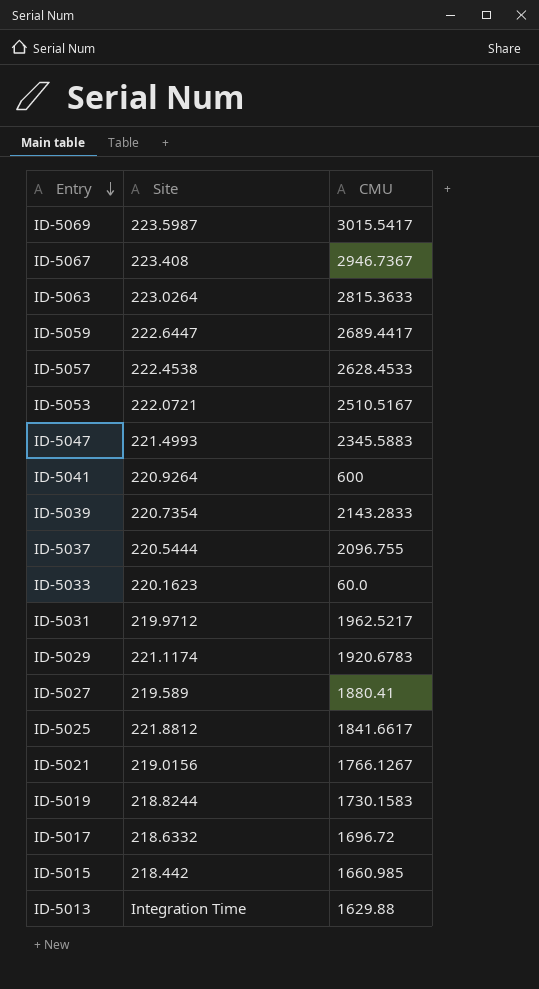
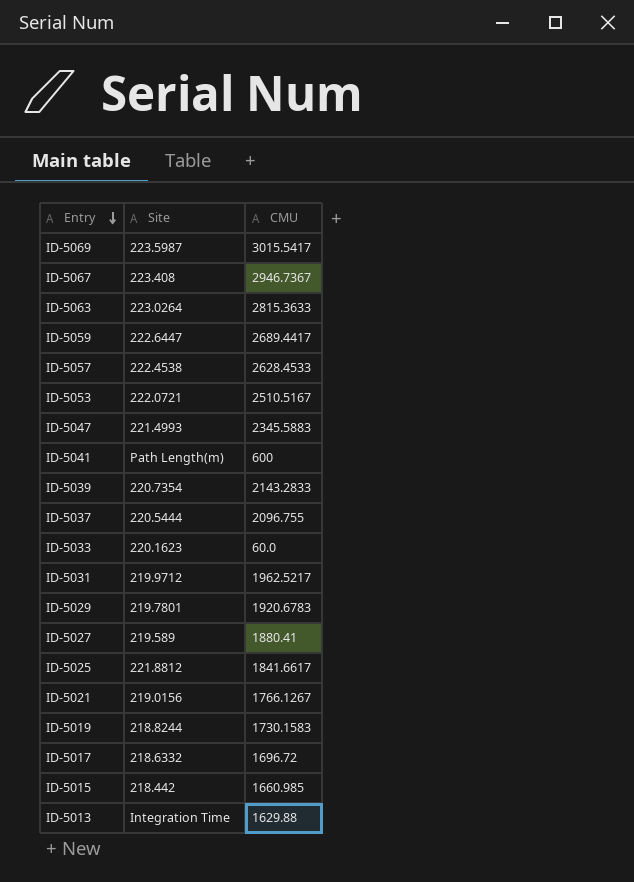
ID-5041 | Site: 220.9264 -> Path Length(m)
ID-5029 | Site: 221.1174 -> 219.7801

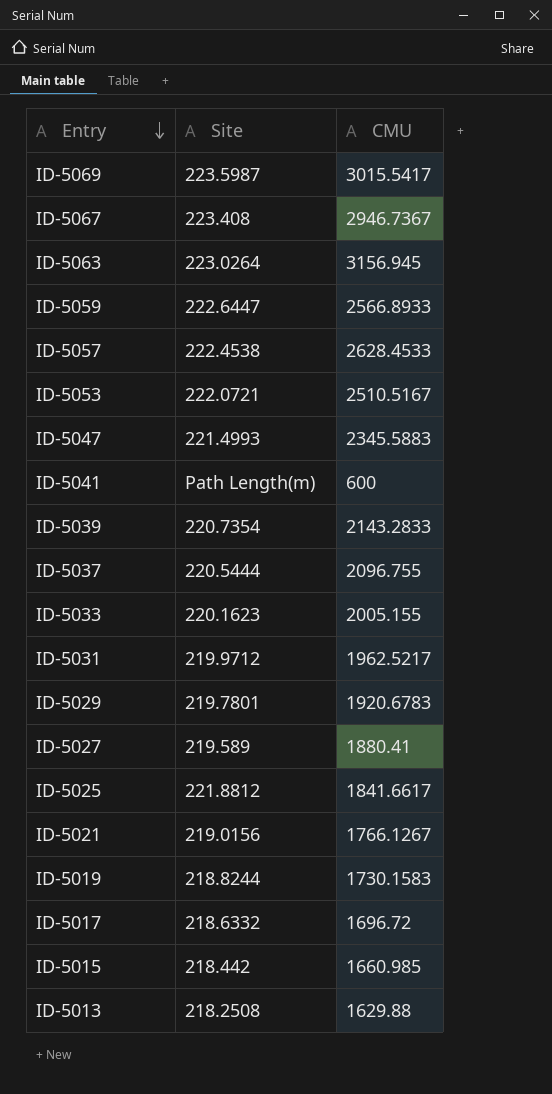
ID-5063 | CMU: 2815.3633 -> 3156.945
ID-5059 | CMU: 2689.4417 -> 2566.8933
ID-5033 | CMU: 60.0 -> 2005.155
ID-5013 | Site: Integration Time -> 218.2508

